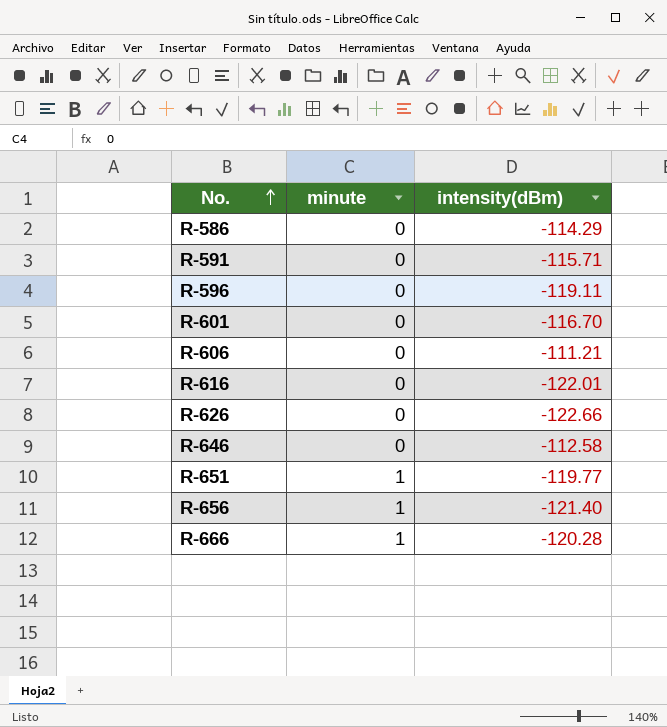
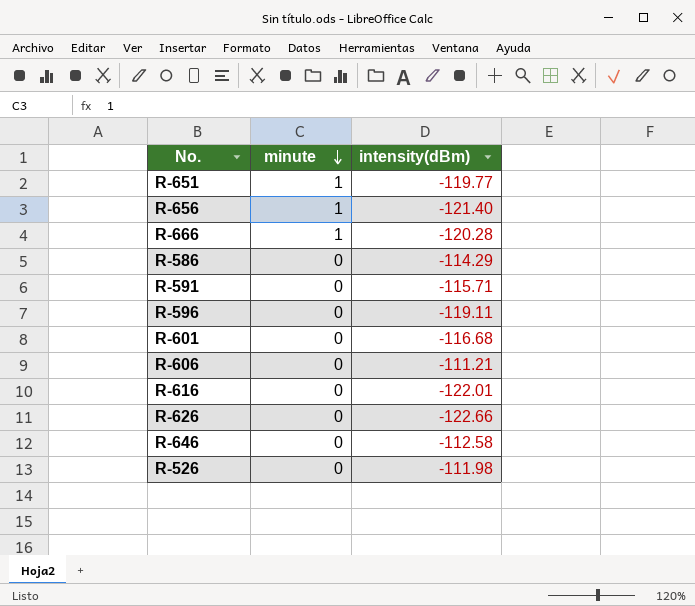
row order: No. ascending -> minute descending
R-601 | intensity(dBm): -116.70 -> -116.68
row R-526: none -> 0 | -111.98

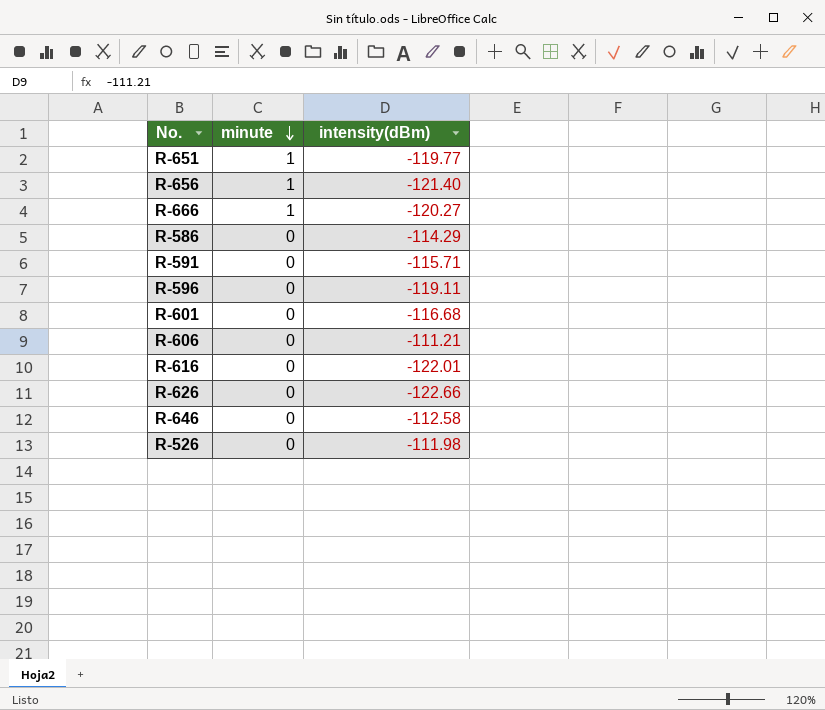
R-666 | intensity(dBm): -120.28 -> -120.27

